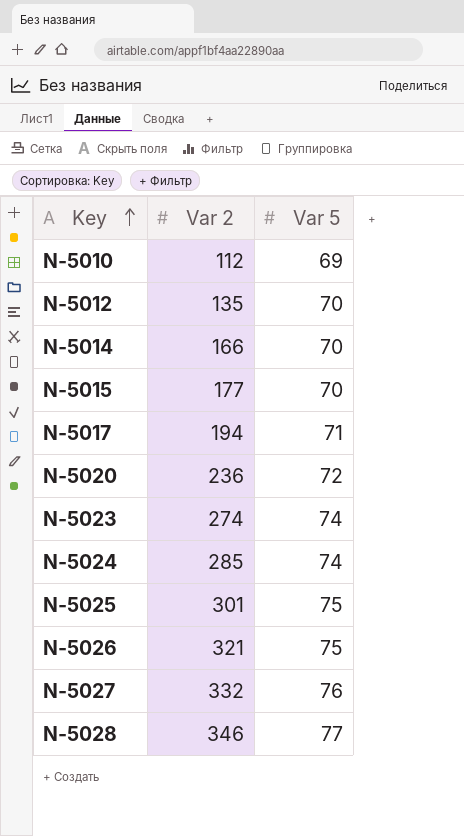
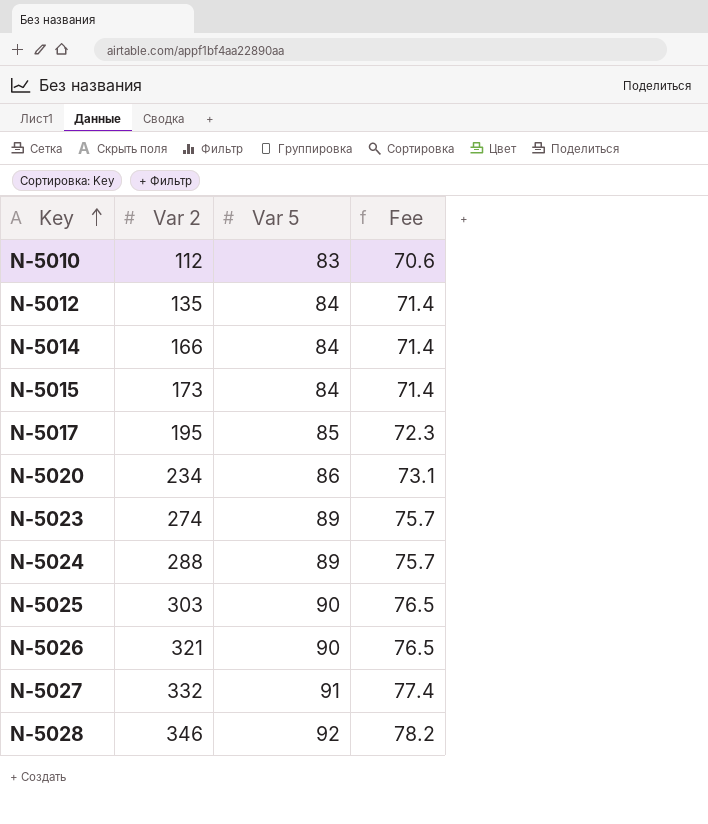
column Fee | formula: none -> [Var 5] * 0.85
N-5010 | Var 5: 69 -> 83
N-5012 | Var 5: 70 -> 84
N-5014 | Var 5: 70 -> 84
N-5015 | Var 2: 177 -> 173
N-5015 | Var 5: 70 -> 84
N-5017 | Var 2: 194 -> 195
N-5017 | Var 5: 71 -> 85
N-5020 | Var 2: 236 -> 234
N-5020 | Var 5: 72 -> 86
N-5023 | Var 5: 74 -> 89
N-5024 | Var 2: 285 -> 288
N-5024 | Var 5: 74 -> 89
N-5025 | Var 2: 301 -> 303
N-5025 | Var 5: 75 -> 90
N-5026 | Var 5: 75 -> 90
N-5027 | Var 5: 76 -> 91
N-5028 | Var 5: 77 -> 92

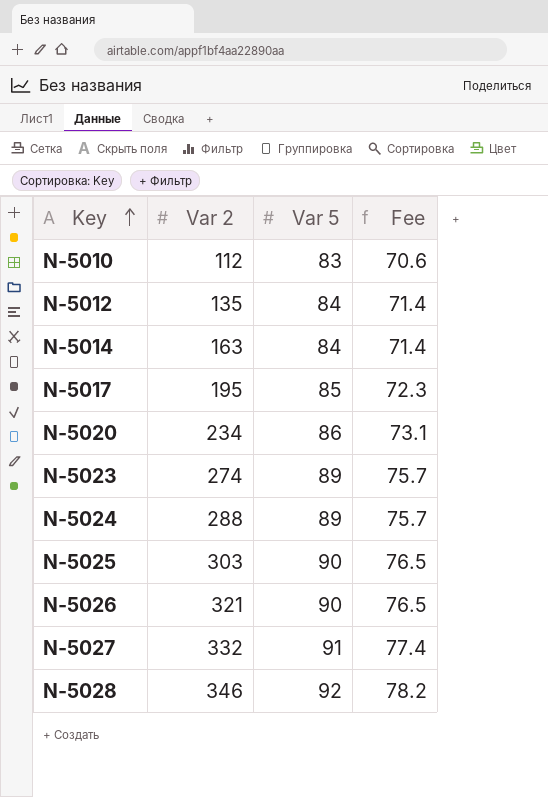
row N-5015: 173 | 84 | 71.4 -> none
N-5014 | Var 2: 166 -> 163

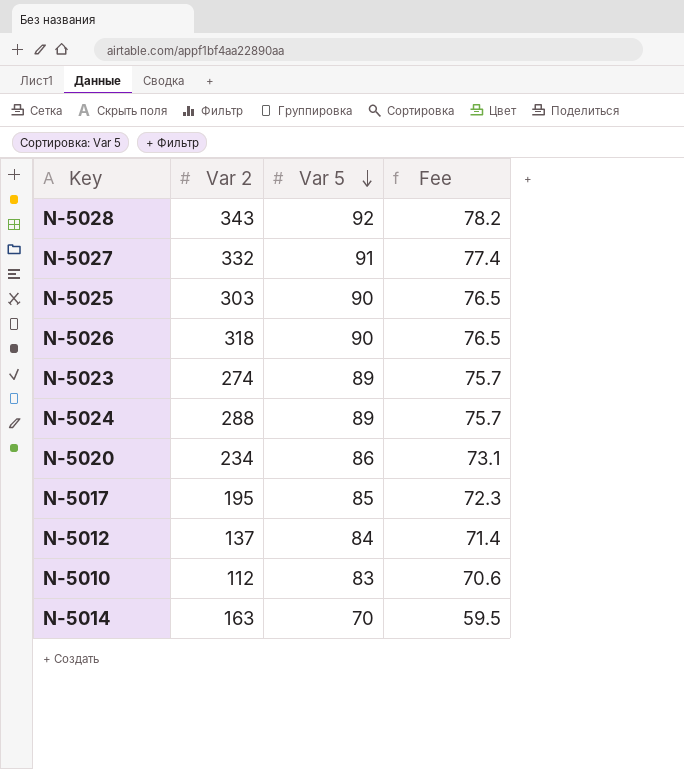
row order: Key ascending -> Var 5 descending
N-5028 | Var 2: 346 -> 343
N-5026 | Var 2: 321 -> 318
N-5012 | Var 2: 135 -> 137
N-5014 | Var 5: 84 -> 70
N-5014 | Fee: 71.4 -> 59.5

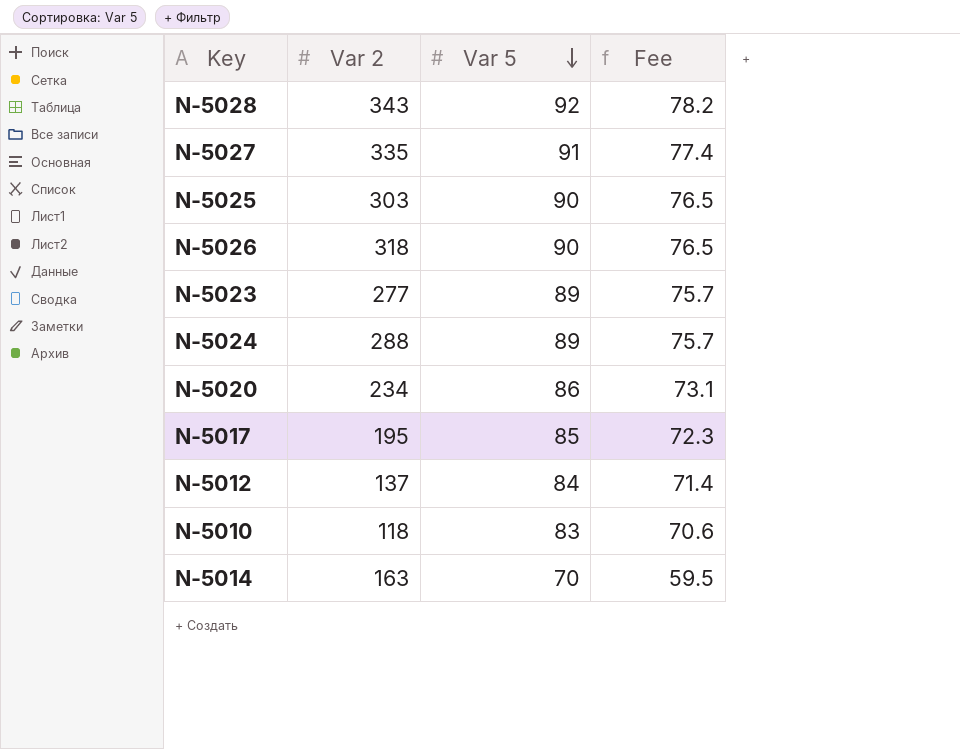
N-5027 | Var 2: 332 -> 335
N-5023 | Var 2: 274 -> 277
N-5010 | Var 2: 112 -> 118

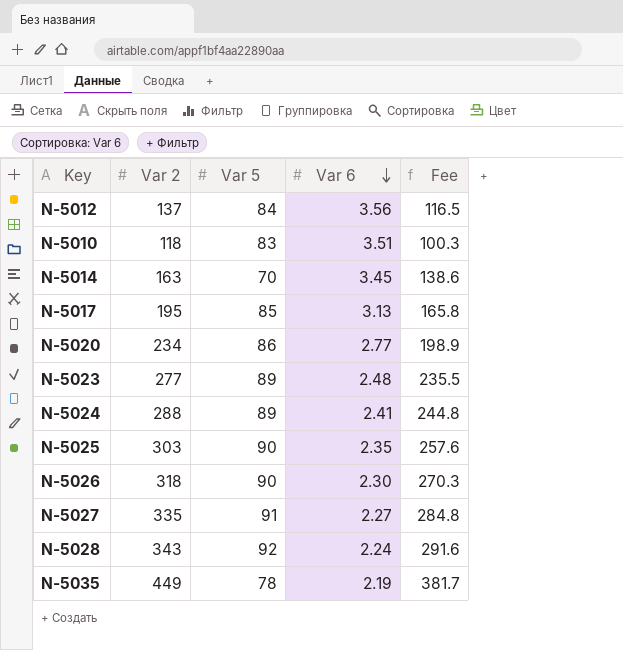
row order: Var 5 descending -> Var 6 descending
column Var 6 | position: none -> 4
column Fee | formula: [Var 5] * 0.85 -> [Var 2] * 0.85
row N-5035: none -> 449 | 78 | 2.19 | 381.7

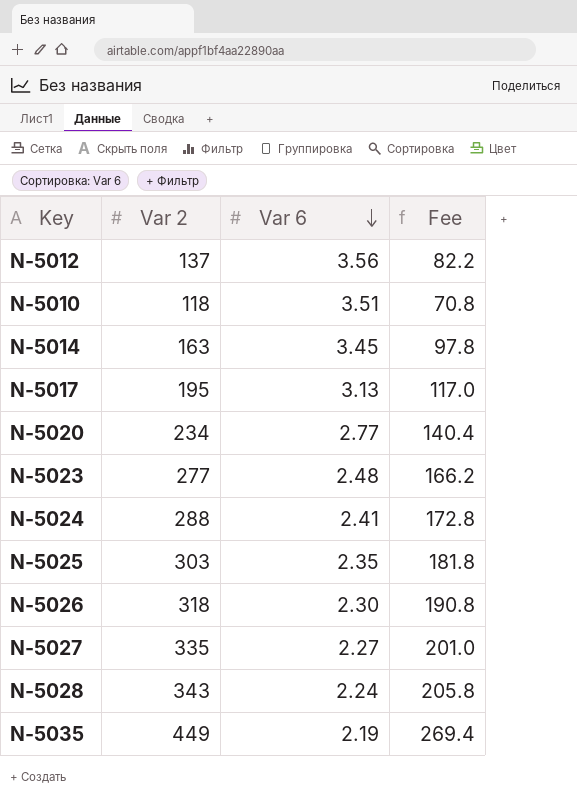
column Var 5 | position: 3 -> none
column Fee | formula: [Var 2] * 0.85 -> [Var 2] * 0.6

